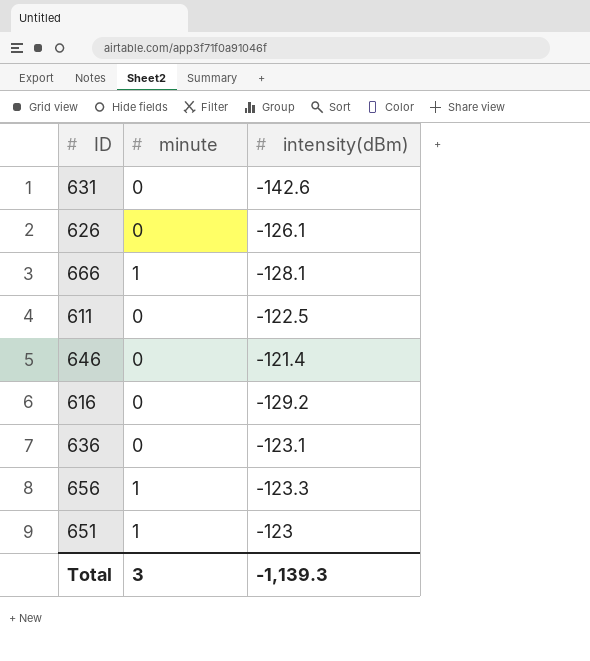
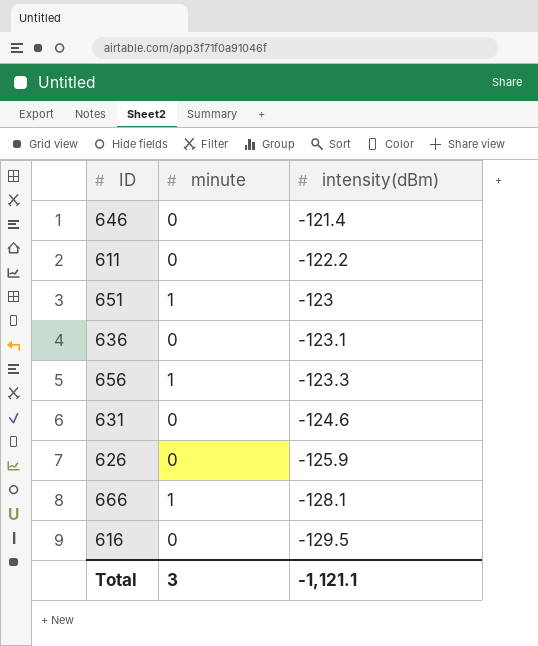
row order: none -> intensity(dBm) descending
611 | intensity(dBm): -122.5 -> -122.2
631 | intensity(dBm): -142.6 -> -124.6
626 | intensity(dBm): -126.1 -> -125.9
616 | intensity(dBm): -129.2 -> -129.5
Total | intensity(dBm): -1,139.3 -> -1,121.1

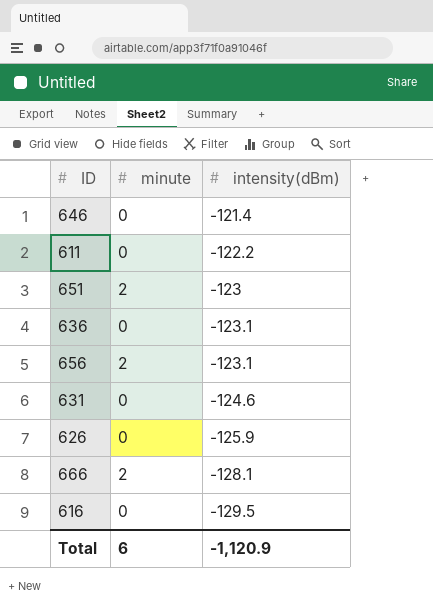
651 | minute: 1 -> 2
656 | minute: 1 -> 2
656 | intensity(dBm): -123.3 -> -123.1
666 | minute: 1 -> 2
Total | minute: 3 -> 6
Total | intensity(dBm): -1,121.1 -> -1,120.9

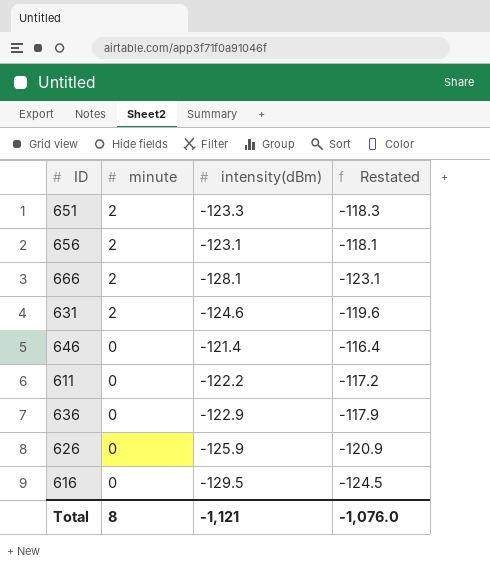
row order: intensity(dBm) descending -> minute descending
column Restated | formula: none -> [intensity(dBm)] + 5
651 | intensity(dBm): -123 -> -123.3
631 | minute: 0 -> 2
636 | intensity(dBm): -123.1 -> -122.9
Total | minute: 6 -> 8
Total | intensity(dBm): -1,120.9 -> -1,121

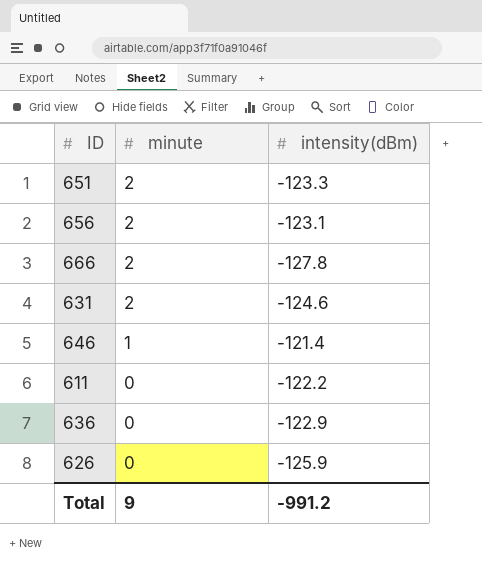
column Restated | formula: [intensity(dBm)] + 5 -> none
row 616: 0 | -129.5 | -124.5 -> none
666 | intensity(dBm): -128.1 -> -127.8
646 | minute: 0 -> 1
Total | minute: 8 -> 9
Total | intensity(dBm): -1,121 -> -991.2

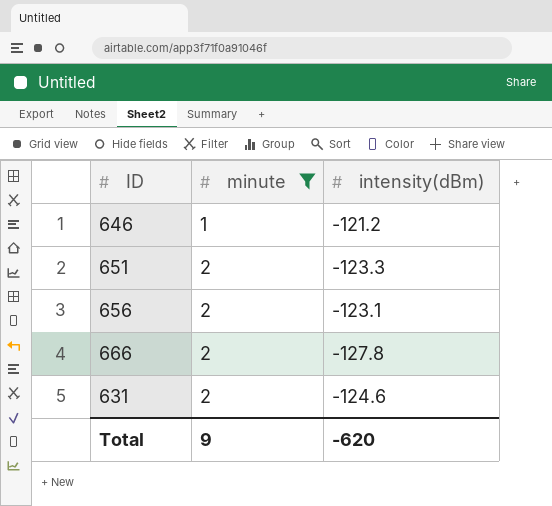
filter: none -> minute != 0
row order: minute descending -> minute ascending
646 | intensity(dBm): -121.4 -> -121.2
Total | intensity(dBm): -991.2 -> -620

